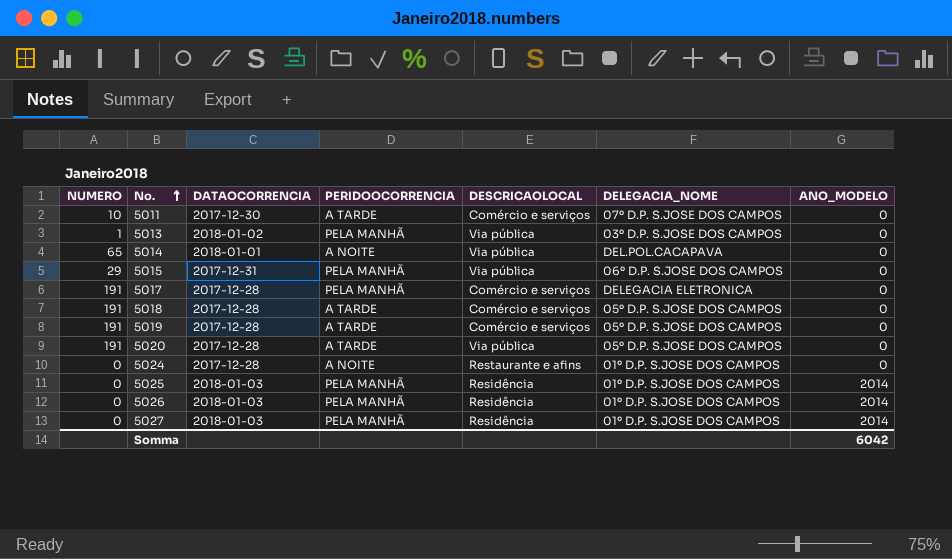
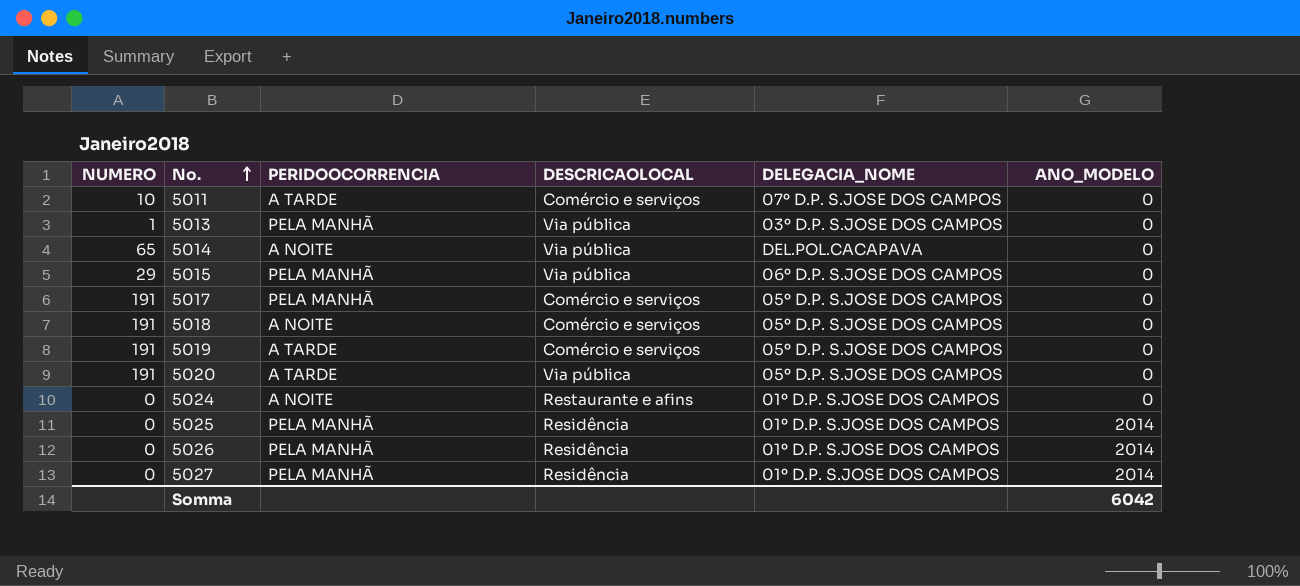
column DATAOCORRENCIA | position: 3 -> none
5017 | DELEGACIA_NOME: DELEGACIA ELETRONICA -> 05º D.P. S.JOSE DOS CAMPOS
5018 | PERIDOOCORRENCIA: A TARDE -> A NOITE

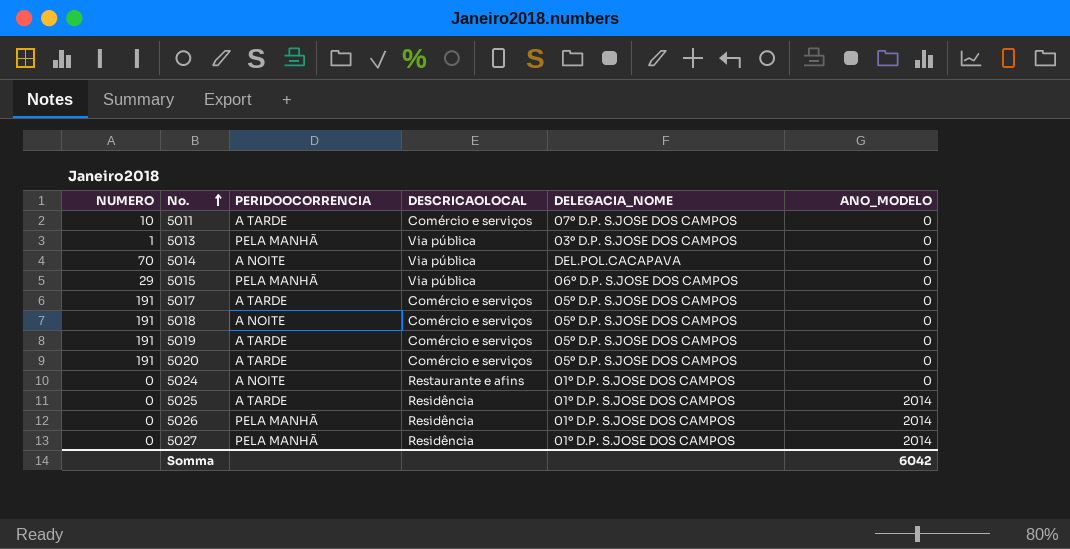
5014 | NUMERO: 65 -> 70
5017 | PERIDOOCORRENCIA: PELA MANHÃ -> A TARDE
5020 | DESCRICAOLOCAL: Via pública -> Comércio e serviços
5025 | PERIDOOCORRENCIA: PELA MANHÃ -> A TARDE

